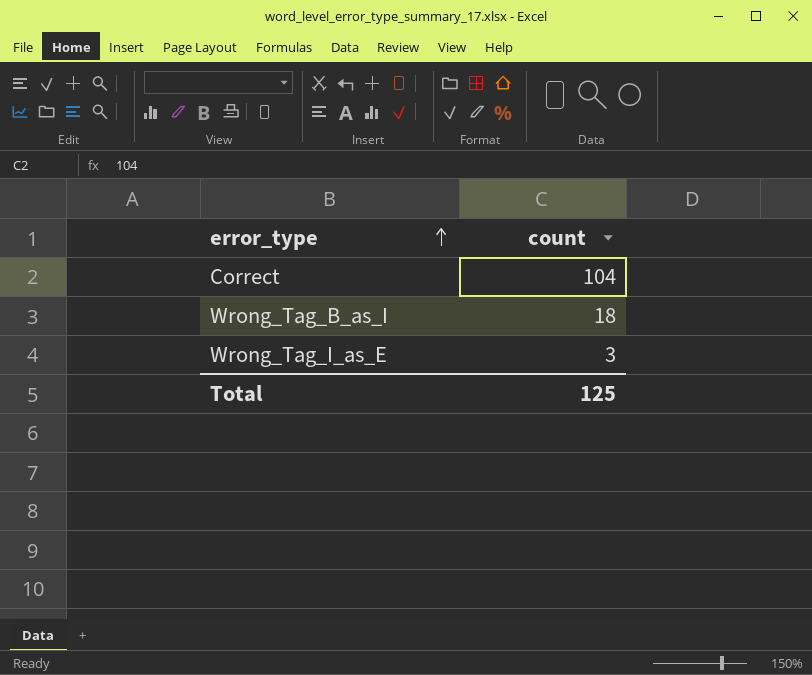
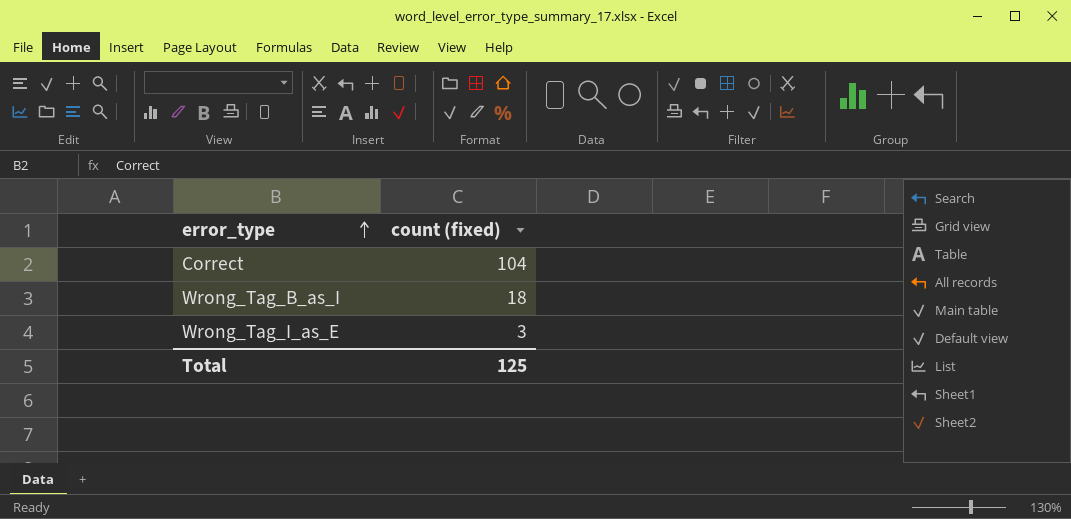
column name: count -> count (fixed)

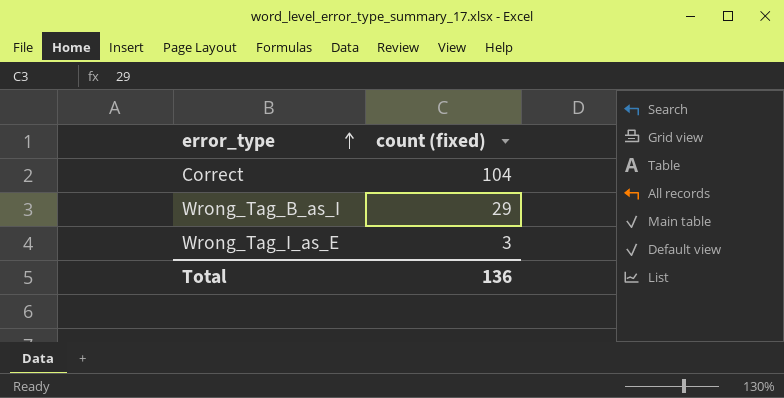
Wrong_Tag_B_as_I | count (fixed): 18 -> 29
Total | count (fixed): 125 -> 136

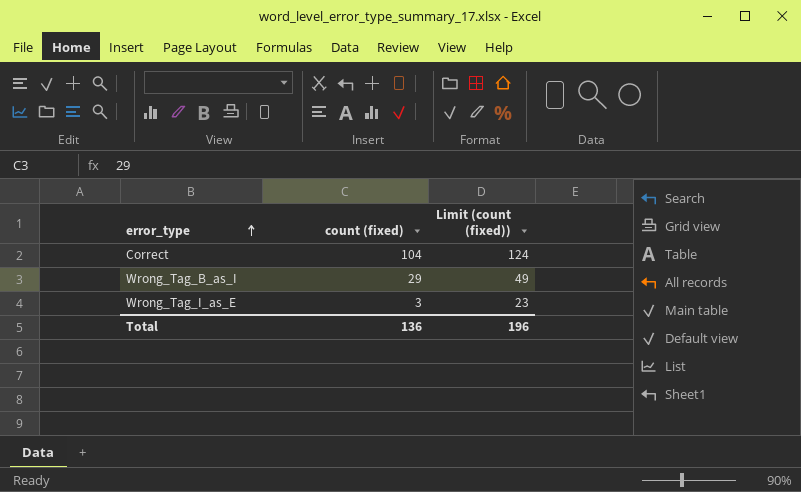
column Limit (count (fixed)) | formula: none -> [count (fixed)] + 20

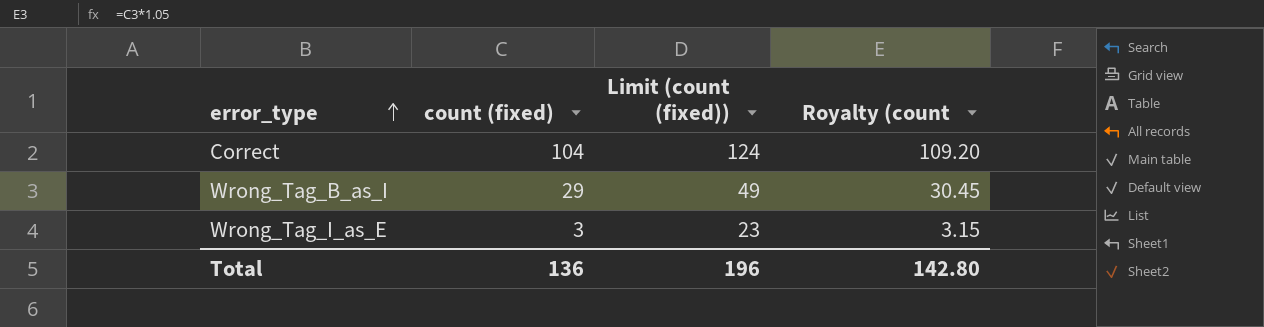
column Royalty (count | formula: none -> [count (fixed)] * 1.05

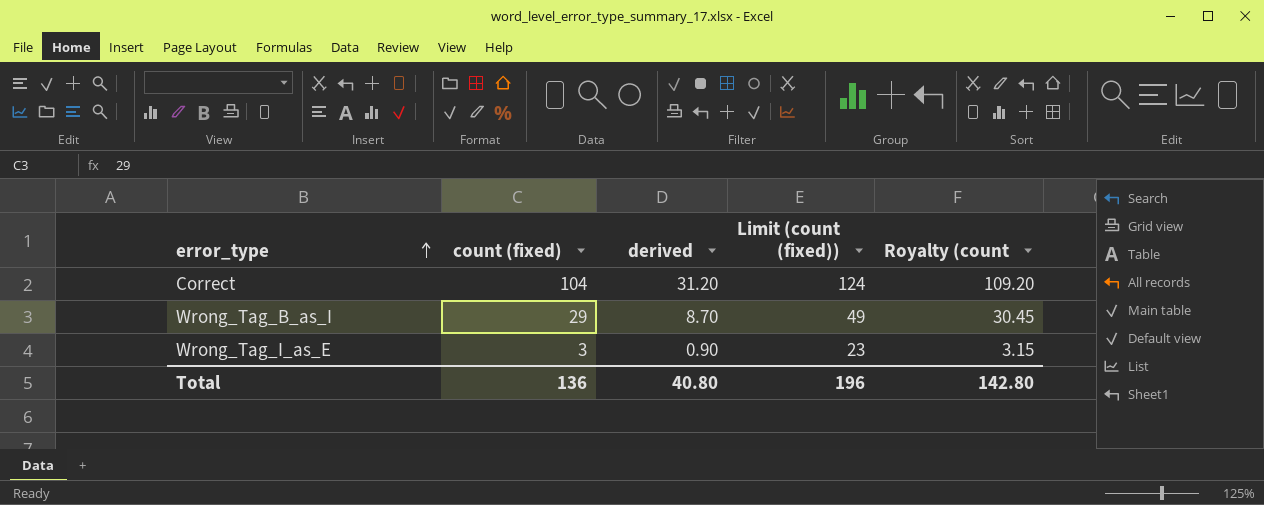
column derived | formula: none -> [count (fixed)] * 0.3

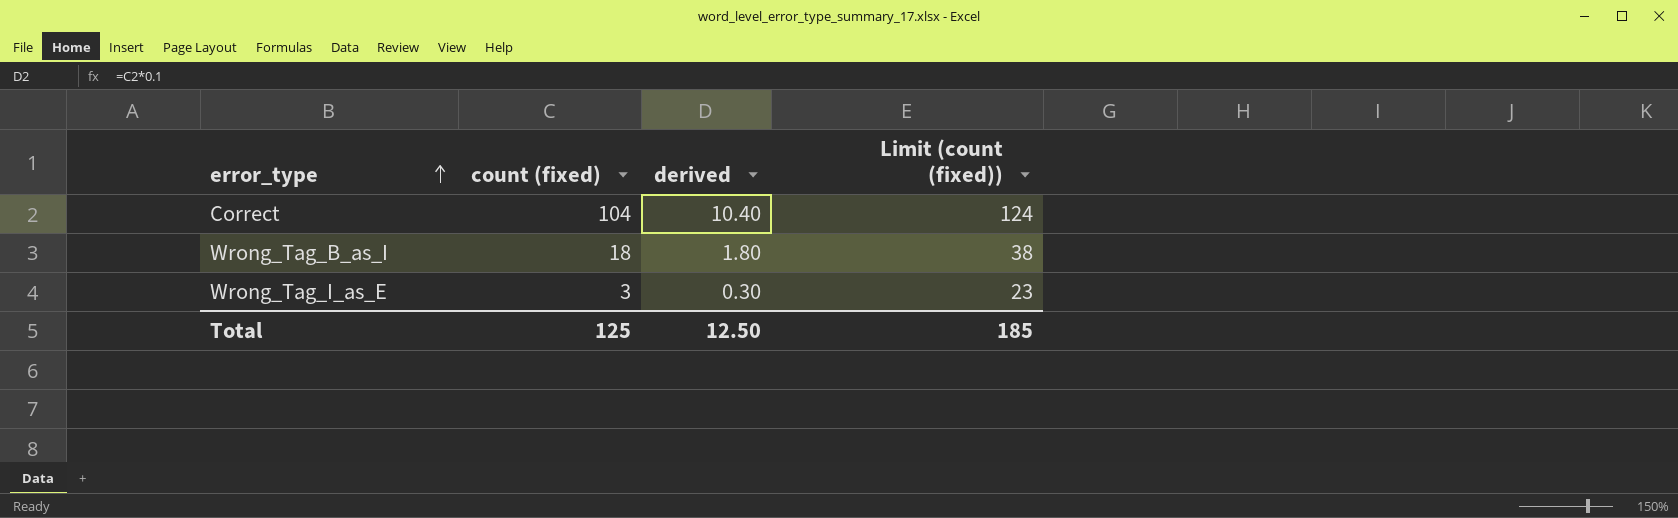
column Royalty (count | formula: [count (fixed)] * 1.05 -> none
column derived | formula: [count (fixed)] * 0.3 -> [count (fixed)] * 0.1
Wrong_Tag_B_as_I | count (fixed): 29 -> 18
Wrong_Tag_B_as_I | Limit (count (fixed)): 49 -> 38
Total | count (fixed): 136 -> 125
Total | derived: 40.80 -> 12.50
Total | Limit (count (fixed)): 196 -> 185

